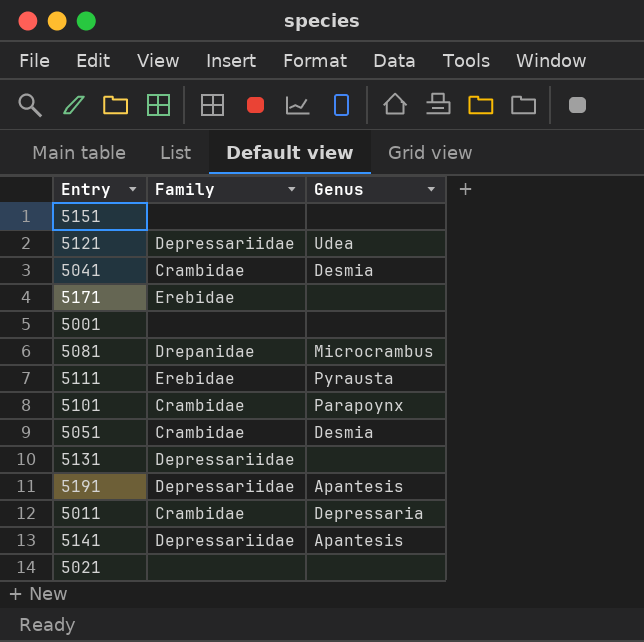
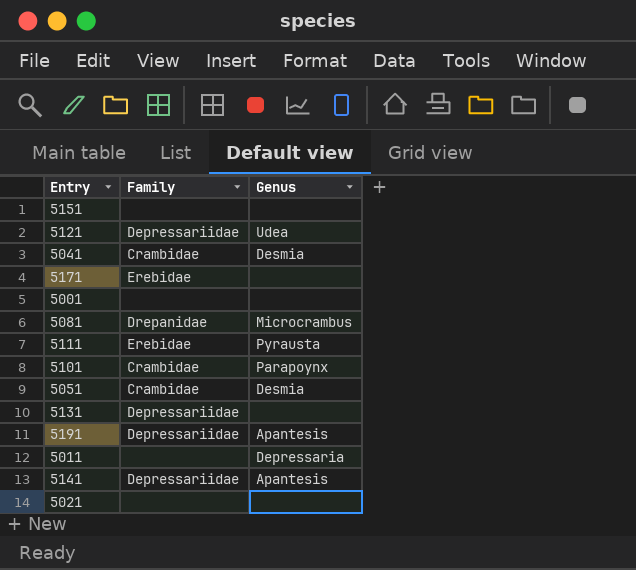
5011 | Family: Crambidae -> none

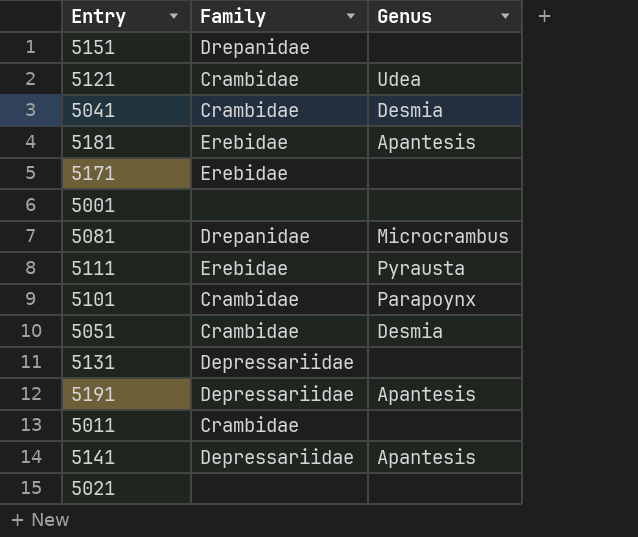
5151 | Family: none -> Drepanidae
5121 | Family: Depressariidae -> Crambidae
row 5181: none -> Erebidae | Apantesis
5011 | Family: none -> Crambidae
5011 | Genus: Depressaria -> none

